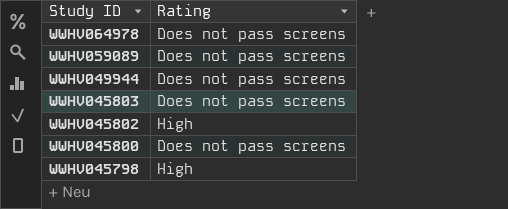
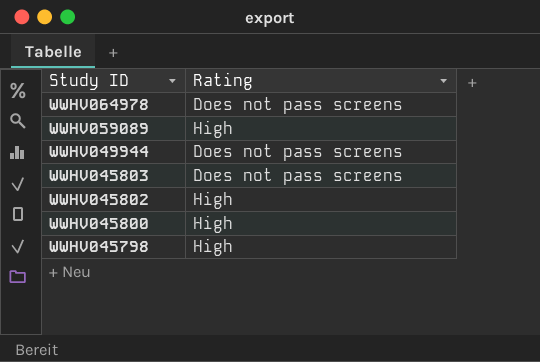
WWHV059089 | Rating: Does not pass screens -> High
WWHV045800 | Rating: Does not pass screens -> High

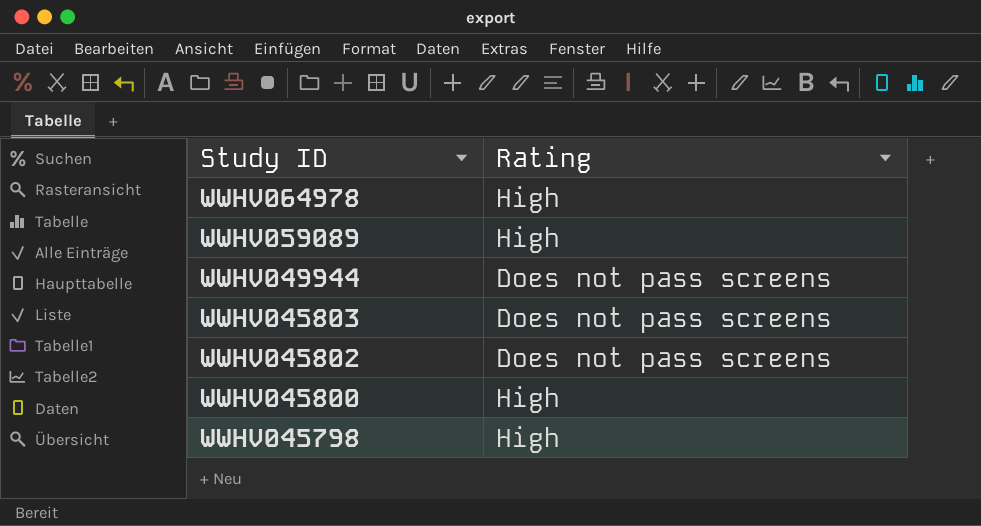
WWHV064978 | Rating: Does not pass screens -> High
WWHV045802 | Rating: High -> Does not pass screens

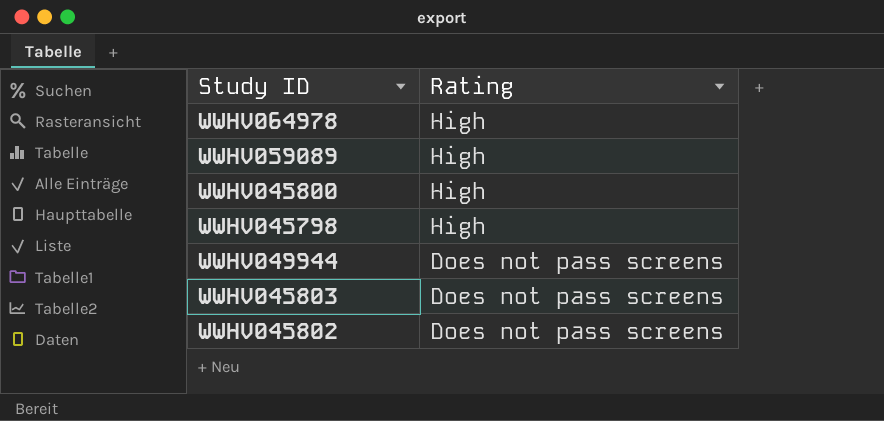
row order: Study ID descending -> Rating descending

